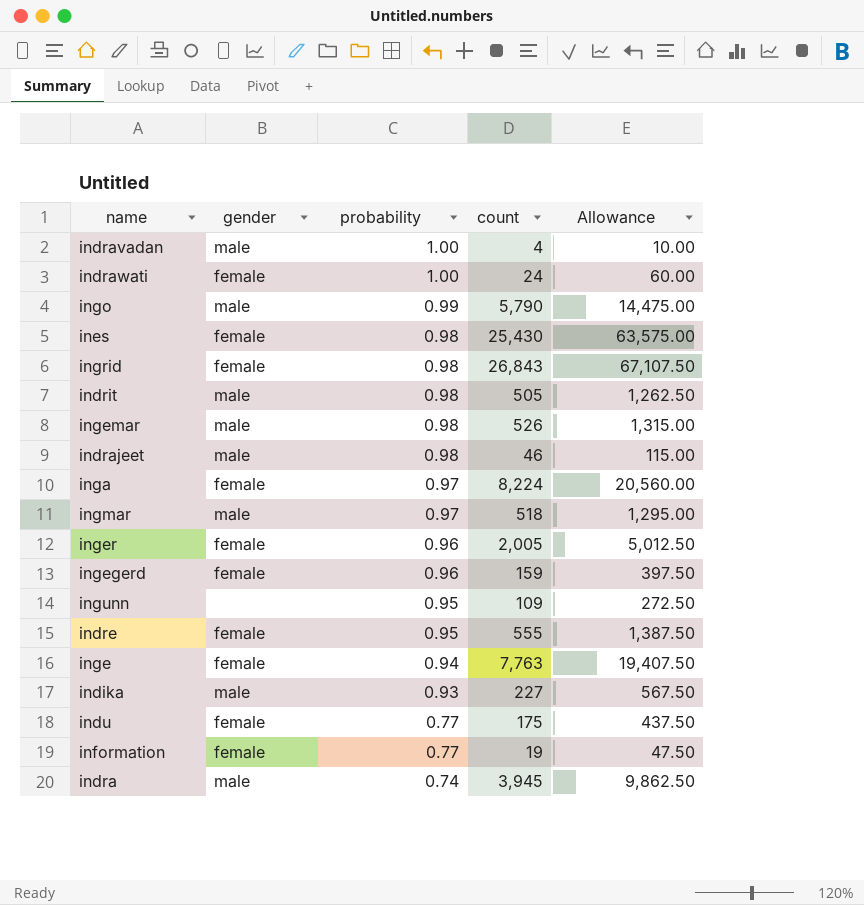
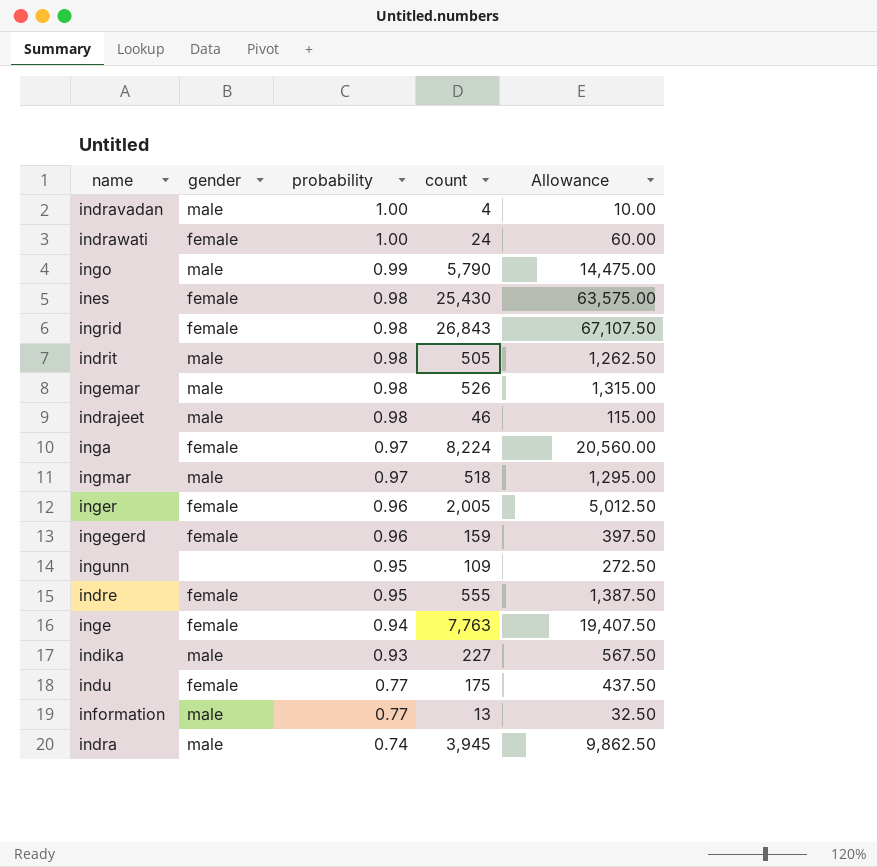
information | gender: female -> male
information | count: 19 -> 13
information | Allowance: 47.50 -> 32.50

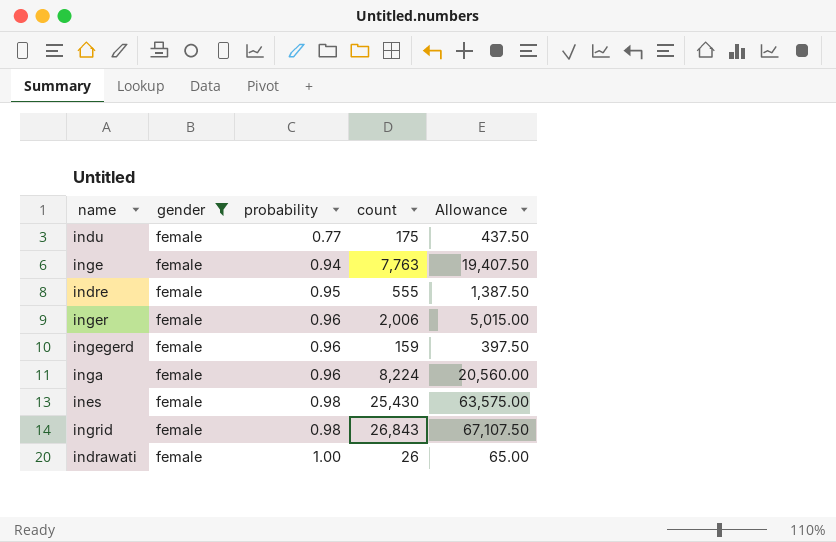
filter: none -> gender = female
row order: probability descending -> probability ascending
inger | count: 2,005 -> 2,006
inger | Allowance: 5,012.50 -> 5,015.00
inga | probability: 0.97 -> 0.96
indrawati | count: 24 -> 26
indrawati | Allowance: 60.00 -> 65.00

